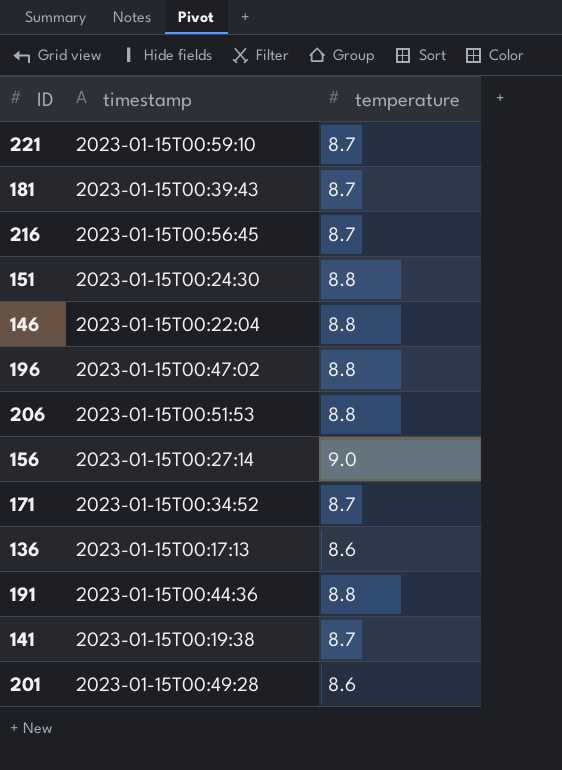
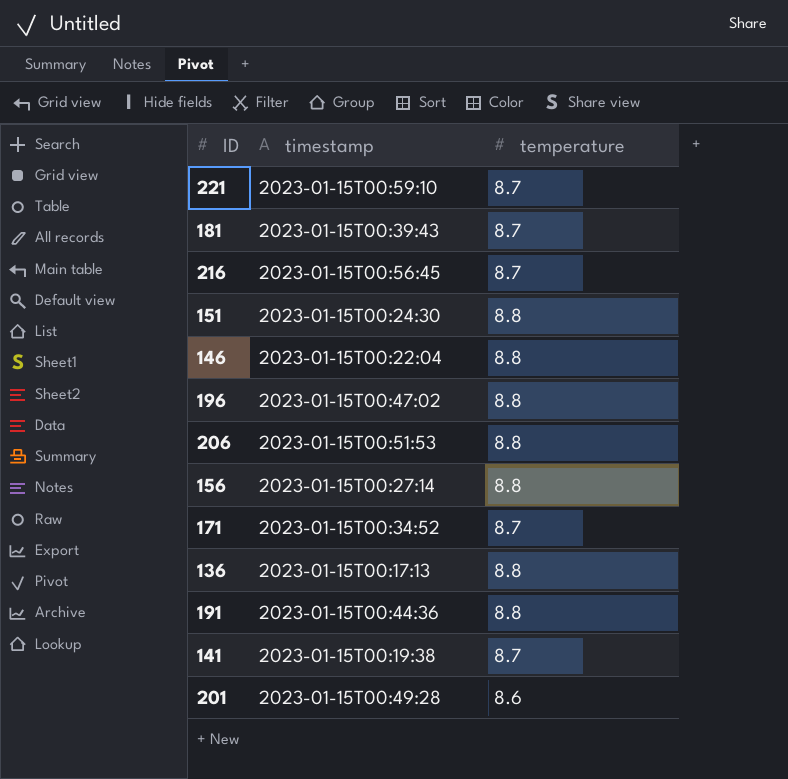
156 | temperature: 9.0 -> 8.8
136 | temperature: 8.6 -> 8.8

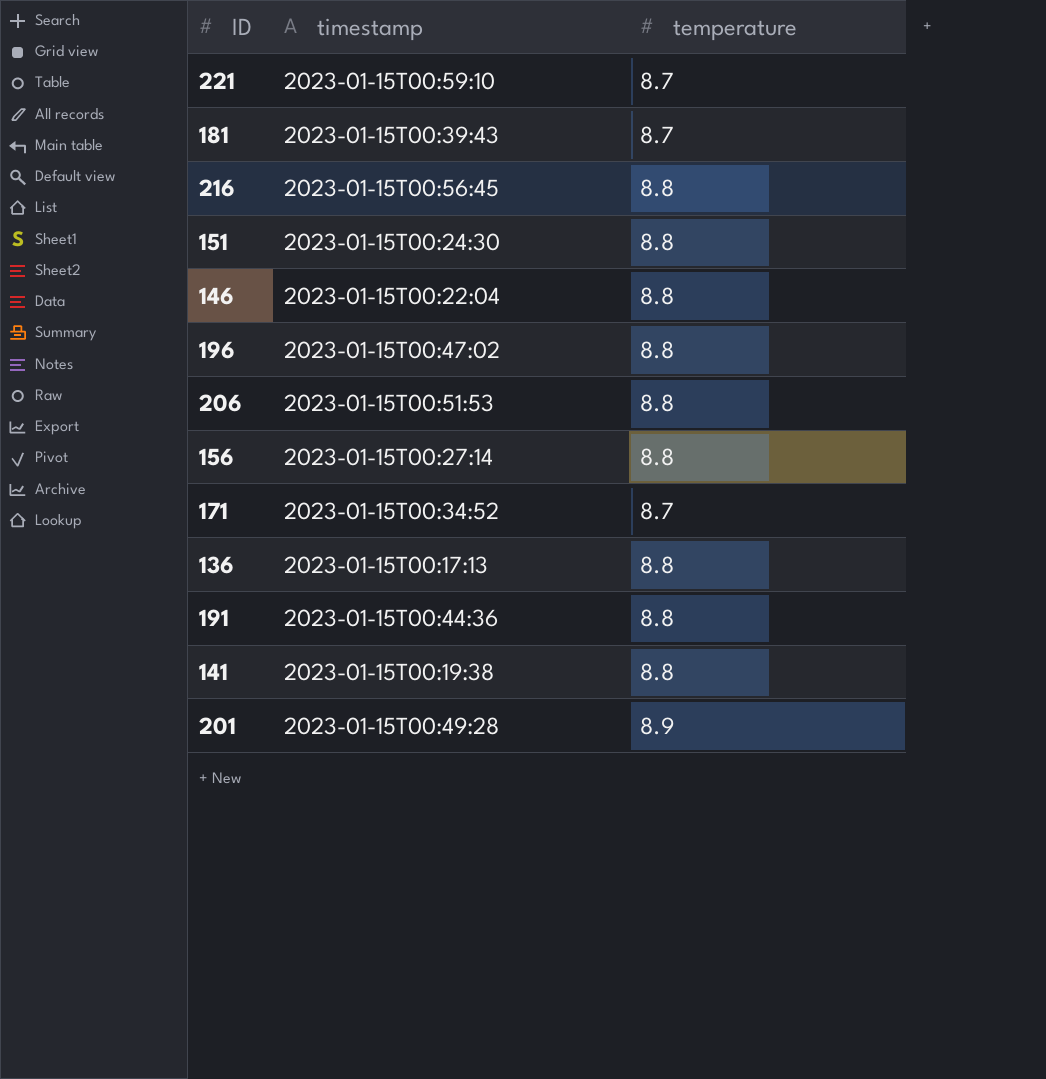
216 | temperature: 8.7 -> 8.8
141 | temperature: 8.7 -> 8.8
201 | temperature: 8.6 -> 8.9

